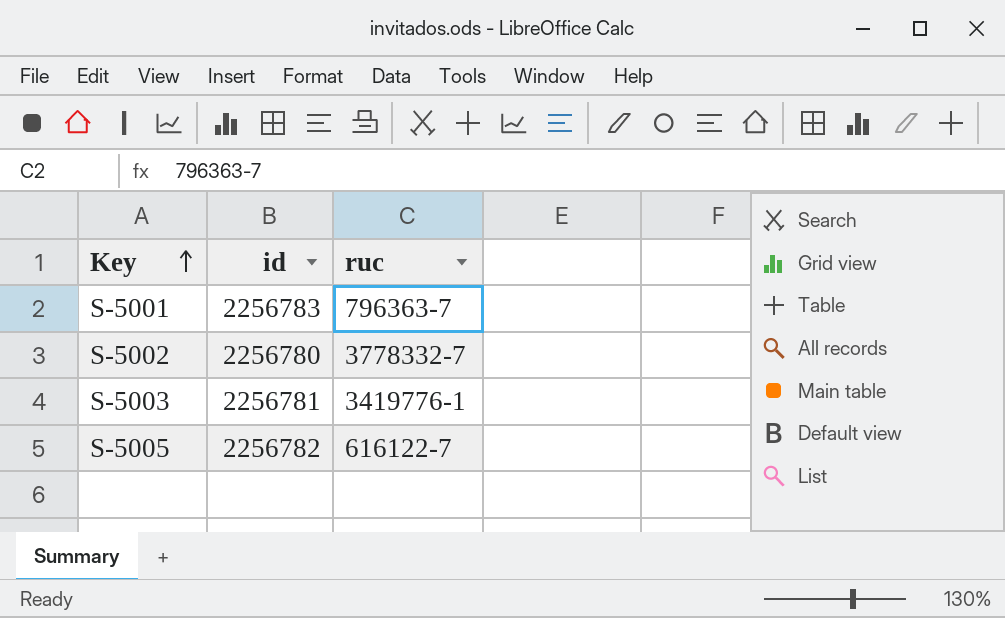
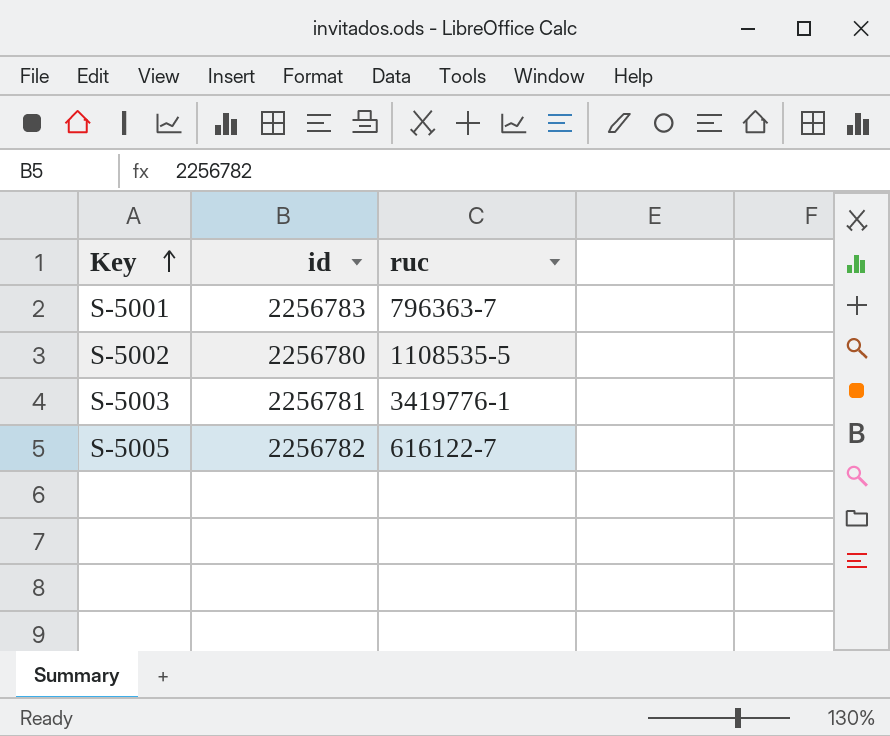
S-5002 | ruc: 3778332-7 -> 1108535-5

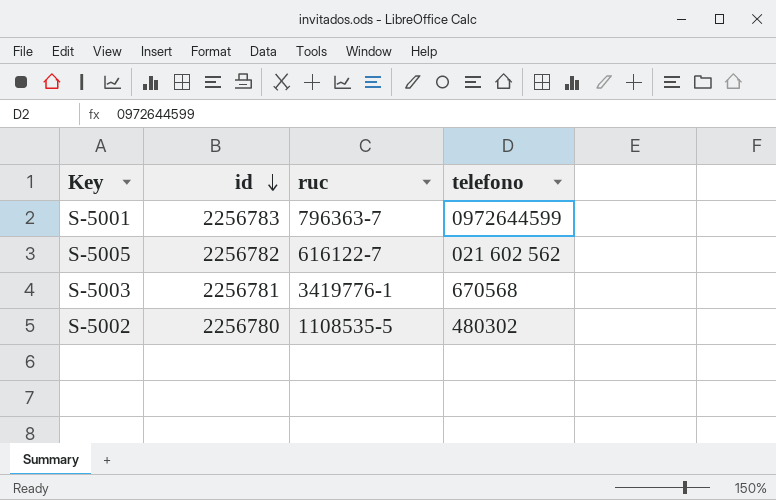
row order: Key ascending -> id descending
column telefono | position: none -> 4

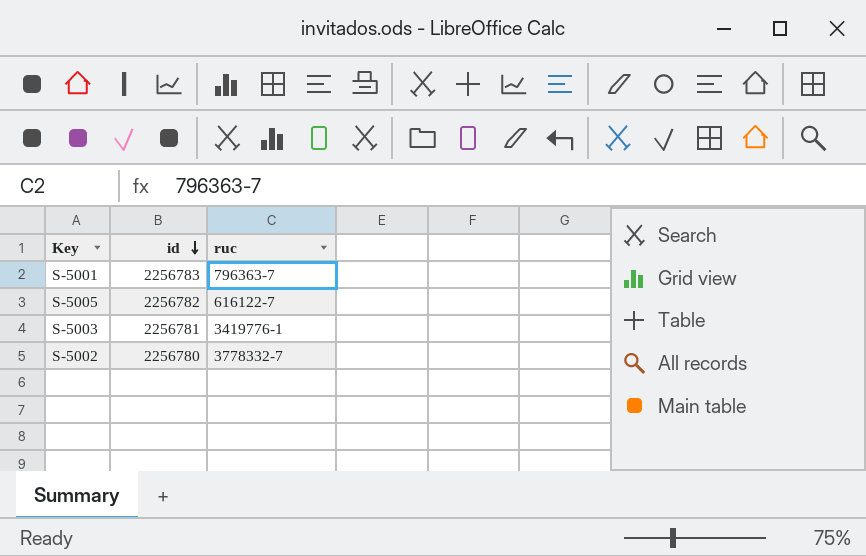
column telefono | position: 4 -> none
S-5002 | ruc: 1108535-5 -> 3778332-7

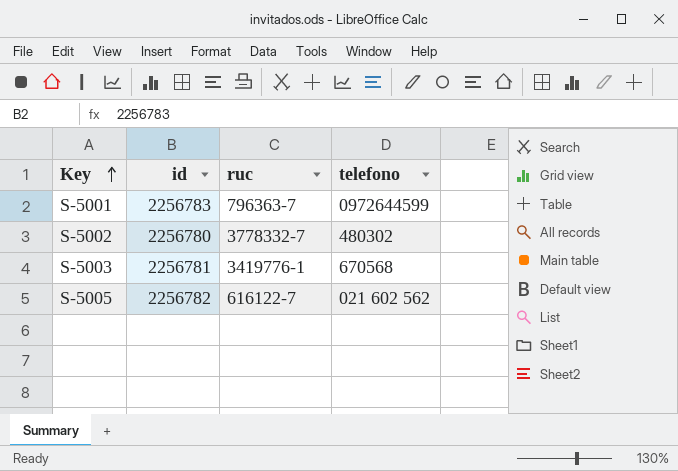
row order: id descending -> Key ascending
column telefono | position: none -> 4

